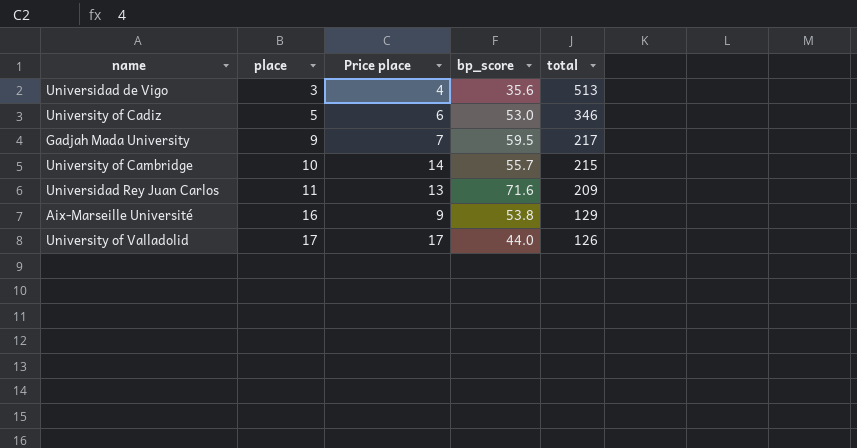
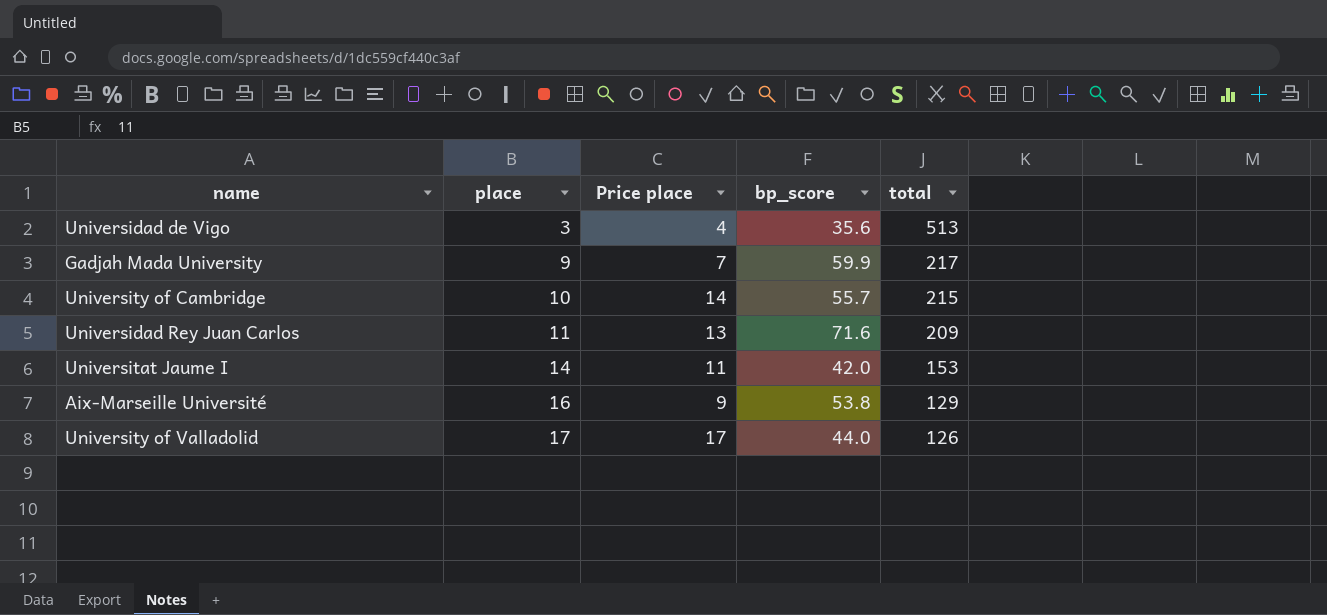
row University of Cadiz: 5 | 6 | 53.0 | 346 -> none
Gadjah Mada University | bp_score: 59.5 -> 59.9
row Universitat Jaume I: none -> 14 | 11 | 42.0 | 153

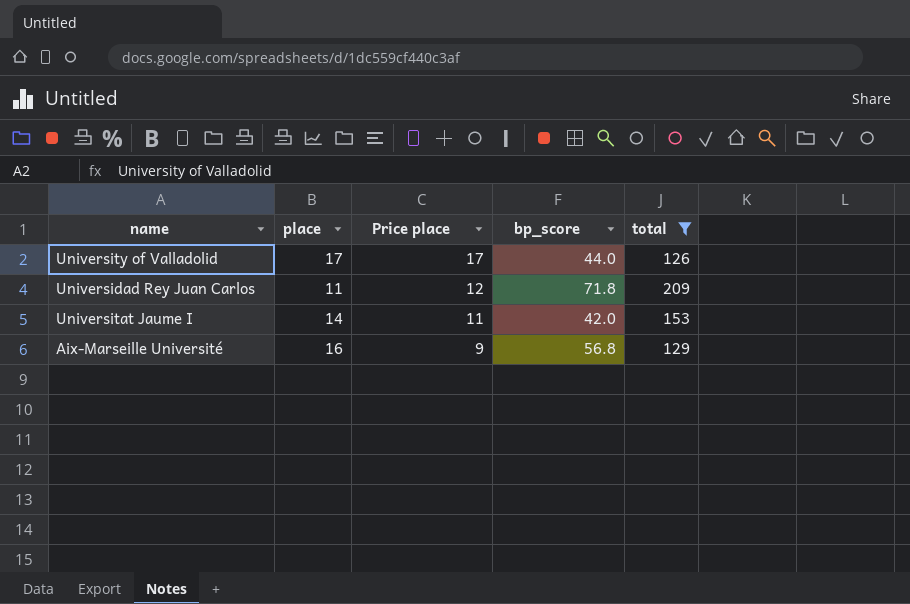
filter: none -> total <= 209
row order: place ascending -> Price place descending
Universidad Rey Juan Carlos | Price place: 13 -> 12
Universidad Rey Juan Carlos | bp_score: 71.6 -> 71.8
Aix-Marseille Université | bp_score: 53.8 -> 56.8

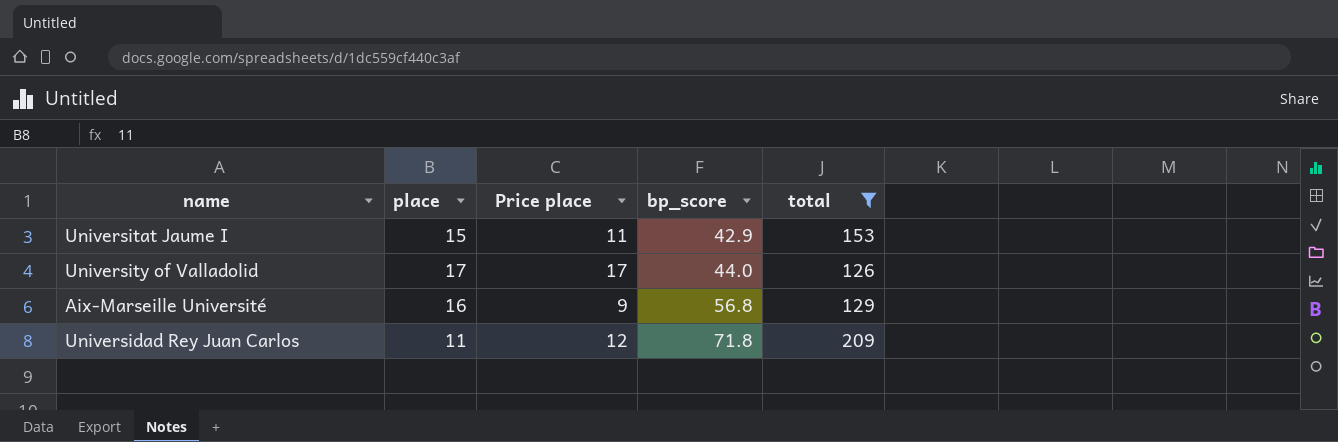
row order: Price place descending -> bp_score ascending
Universitat Jaume I | place: 14 -> 15
Universitat Jaume I | bp_score: 42.0 -> 42.9

